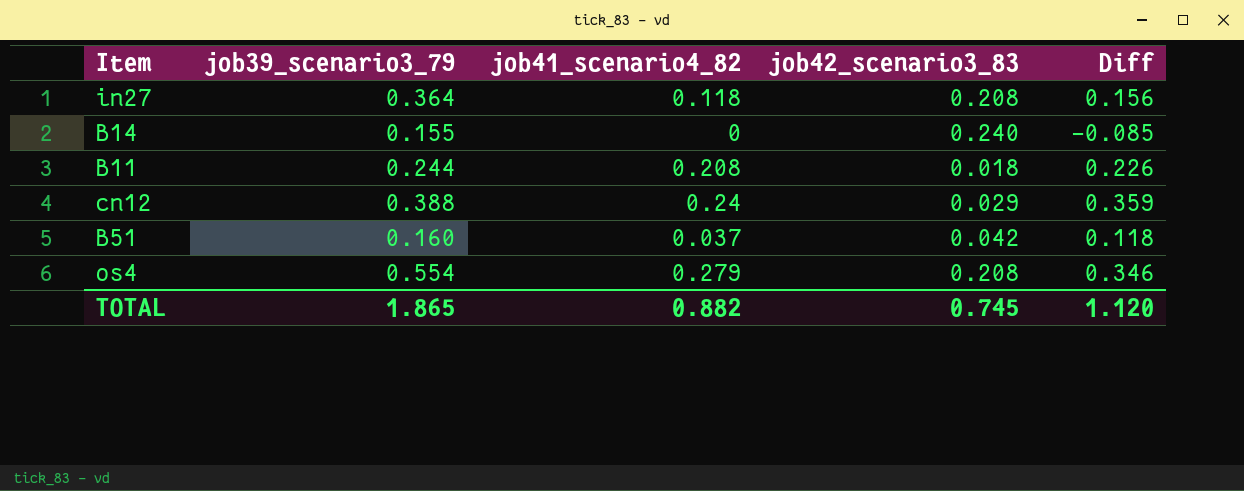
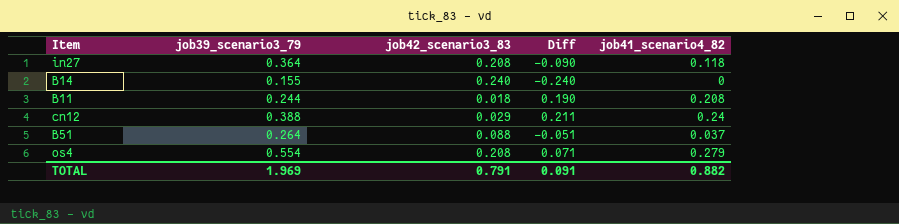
column Diff | formula: [job39_scenario3_79] - [job42_scenario3_83] -> [job41_scenario4_82] - [job42_scenario3_83]
column job41_scenario4_82 | position: 3 -> 5
B51 | job39_scenario3_79: 0.160 -> 0.264
B51 | job42_scenario3_83: 0.042 -> 0.088
TOTAL | job39_scenario3_79: 1.865 -> 1.969
TOTAL | job42_scenario3_83: 0.745 -> 0.791
TOTAL | Diff: 1.120 -> 0.091

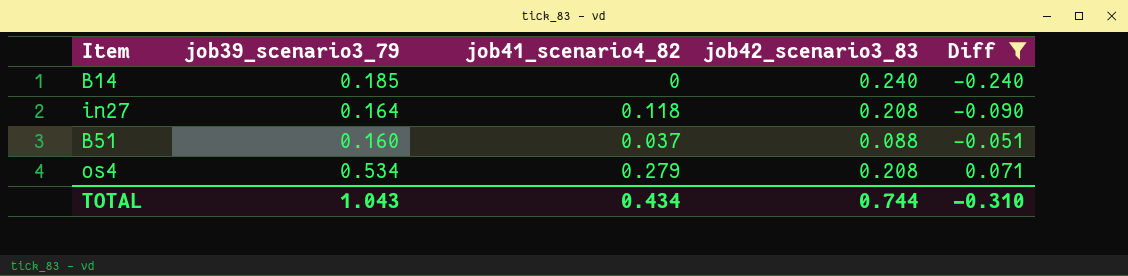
filter: none -> Diff <= 0.071
row order: none -> Diff ascending
column job41_scenario4_82 | position: 5 -> 3
B14 | job39_scenario3_79: 0.155 -> 0.185
in27 | job39_scenario3_79: 0.364 -> 0.164
B51 | job39_scenario3_79: 0.264 -> 0.160
os4 | job39_scenario3_79: 0.554 -> 0.534
TOTAL | job39_scenario3_79: 1.969 -> 1.043
TOTAL | job41_scenario4_82: 0.882 -> 0.434
TOTAL | job42_scenario3_83: 0.791 -> 0.744
TOTAL | Diff: 0.091 -> -0.310

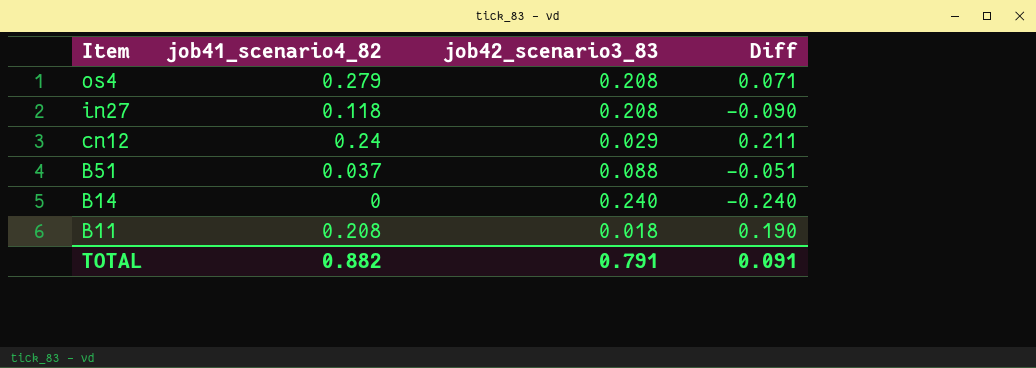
filter: Diff <= 0.071 -> none
row order: Diff ascending -> Item descending
column job39_scenario3_79 | position: 2 -> none
TOTAL | job41_scenario4_82: 0.434 -> 0.882
TOTAL | job42_scenario3_83: 0.744 -> 0.791
TOTAL | Diff: -0.310 -> 0.091

